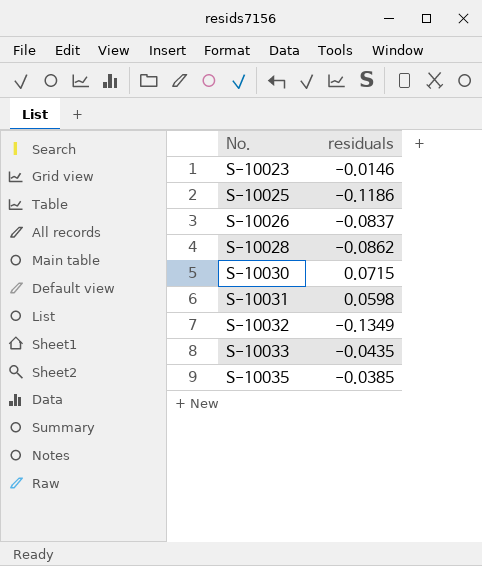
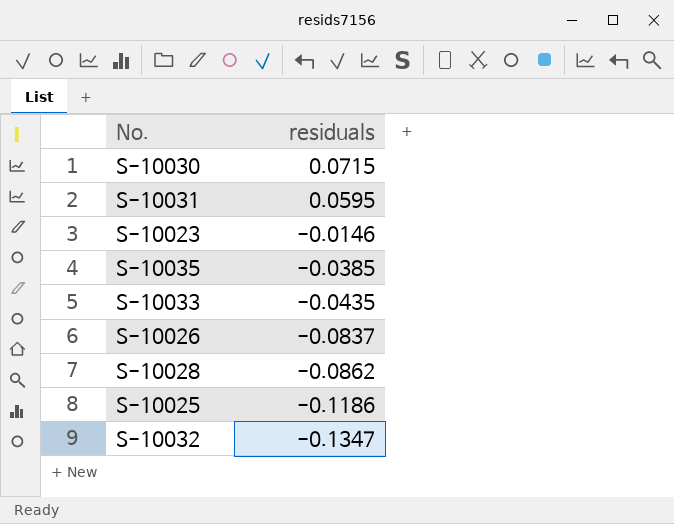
row order: No. ascending -> residuals descending
S-10031 | residuals: 0.0598 -> 0.0595
S-10032 | residuals: -0.1349 -> -0.1347

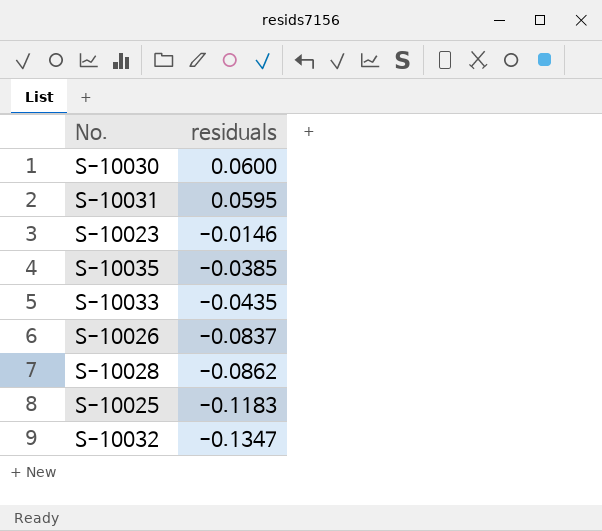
S-10030 | residuals: 0.0715 -> 0.0600
S-10025 | residuals: -0.1186 -> -0.1183

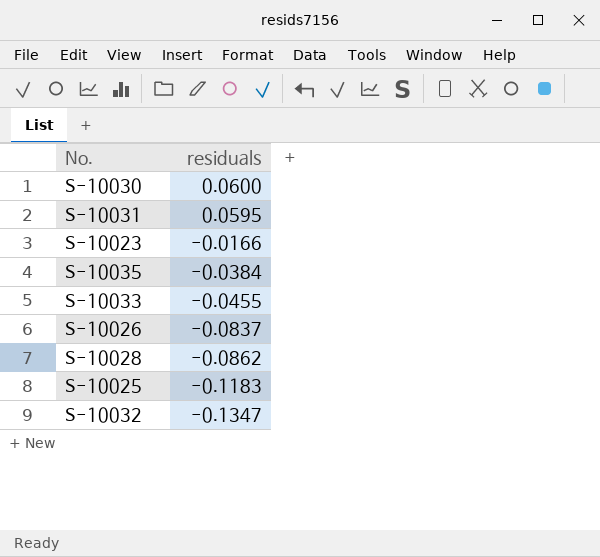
S-10023 | residuals: -0.0146 -> -0.0166
S-10035 | residuals: -0.0385 -> -0.0384
S-10033 | residuals: -0.0435 -> -0.0455

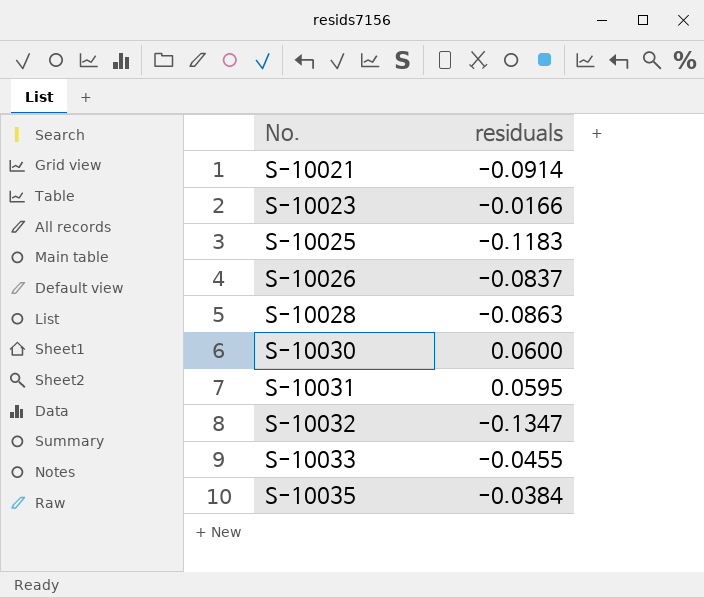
row order: residuals descending -> No. ascending
row S-10021: none -> -0.0914
S-10028 | residuals: -0.0862 -> -0.0863

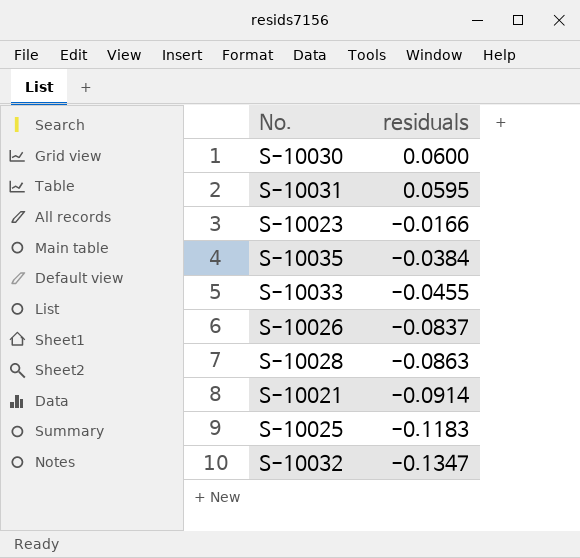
row order: No. ascending -> residuals descending

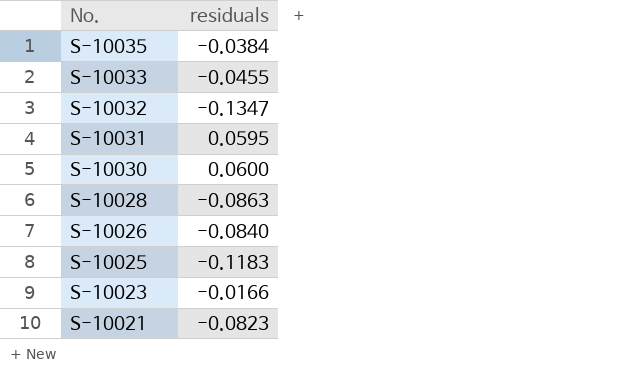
row order: residuals descending -> No. descending
S-10026 | residuals: -0.0837 -> -0.0840
S-10021 | residuals: -0.0914 -> -0.0823

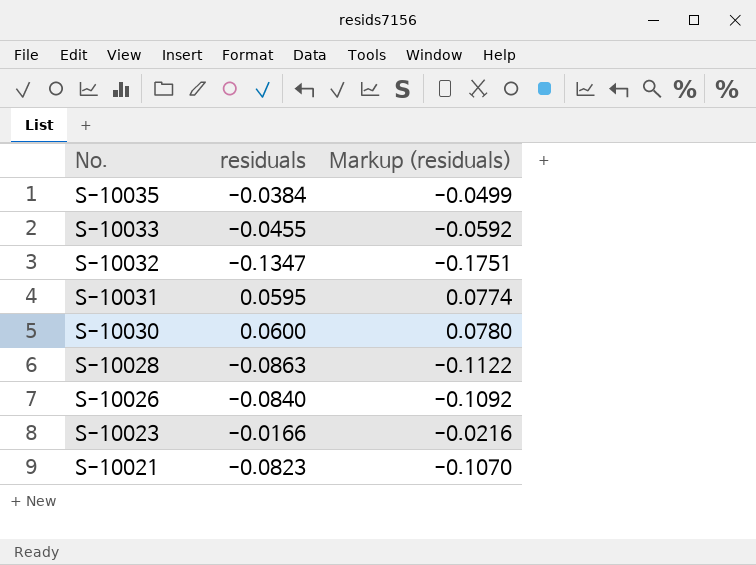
column Markup (residuals) | formula: none -> [residuals] * 1.3
row S-10025: -0.1183 -> none

